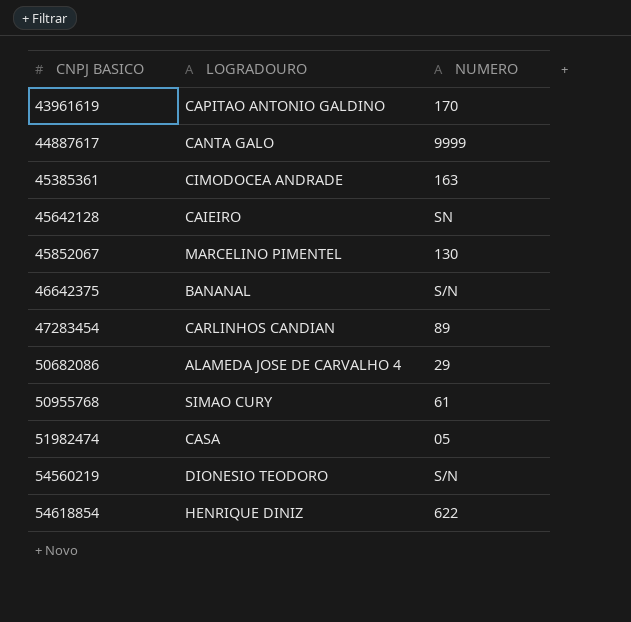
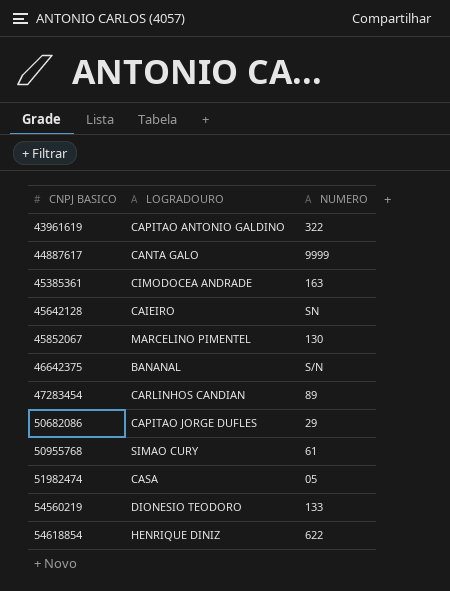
43961619 | NUMERO: 170 -> 322
50682086 | LOGRADOURO: ALAMEDA JOSE DE CARVALHO 4 -> CAPITAO JORGE DUFLES
54560219 | NUMERO: S/N -> 133

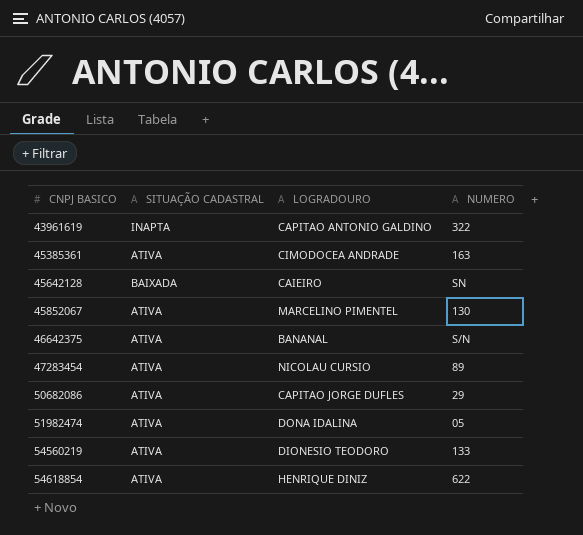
column SITUAÇÃO CADASTRAL | position: none -> 2
row 44887617: CANTA GALO | 9999 -> none
row 50955768: SIMAO CURY | 61 -> none
47283454 | LOGRADOURO: CARLINHOS CANDIAN -> NICOLAU CURSIO
51982474 | LOGRADOURO: CASA -> DONA IDALINA

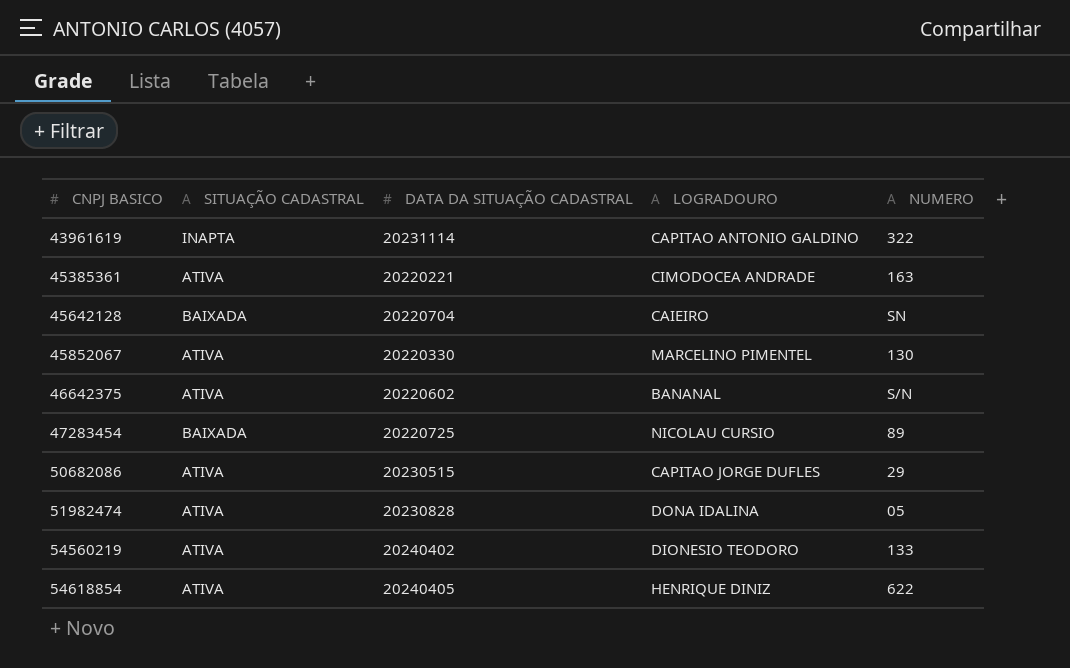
column DATA DA SITUAÇÃO CADASTRAL | position: none -> 3
47283454 | SITUAÇÃO CADASTRAL: ATIVA -> BAIXADA

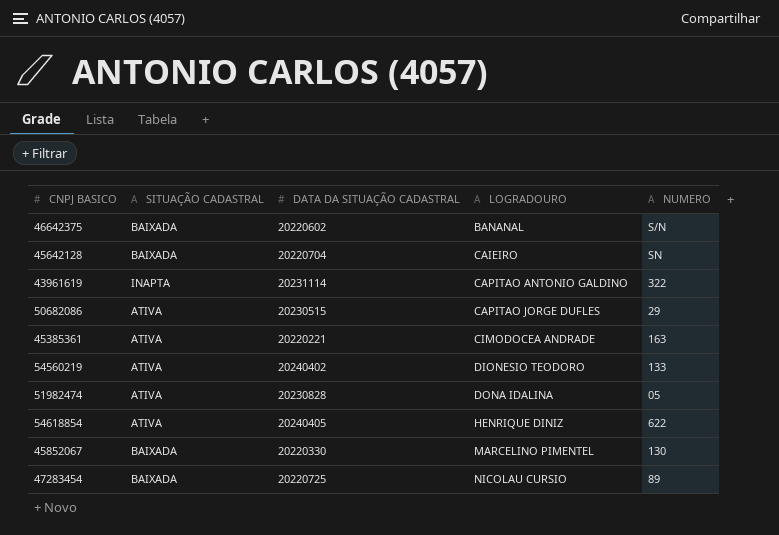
row order: CNPJ BASICO ascending -> LOGRADOURO ascending
46642375 | SITUAÇÃO CADASTRAL: ATIVA -> BAIXADA
45852067 | SITUAÇÃO CADASTRAL: ATIVA -> BAIXADA

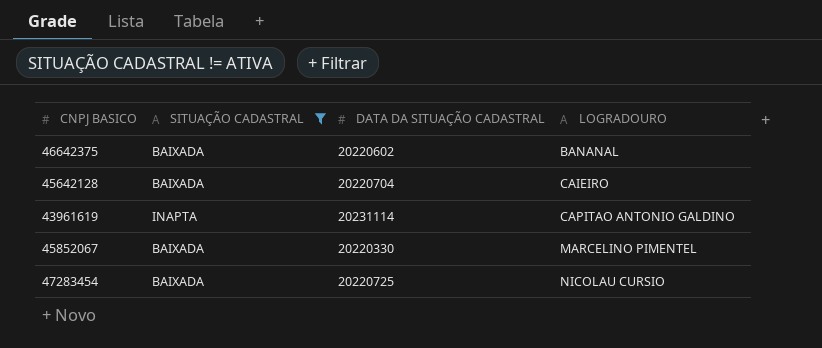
filter: none -> SITUAÇÃO CADASTRAL != ATIVA
column NUMERO | position: 5 -> none

